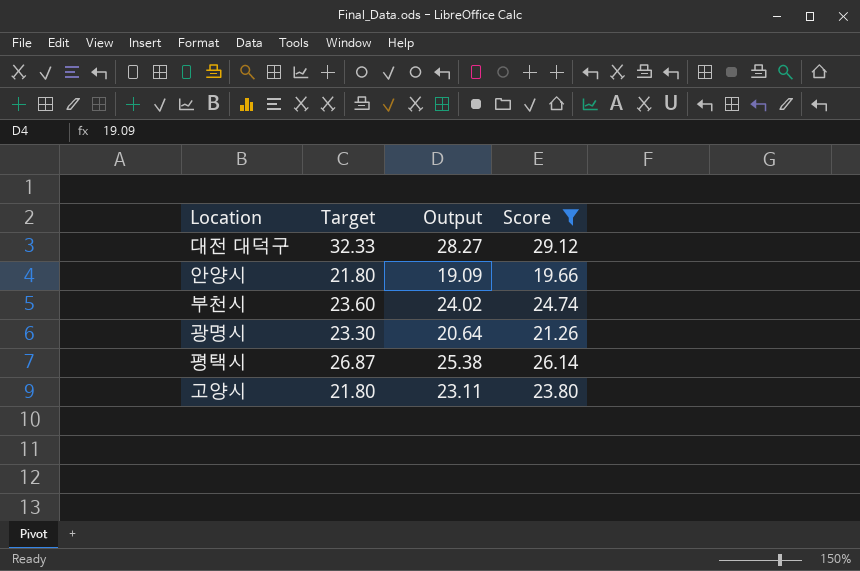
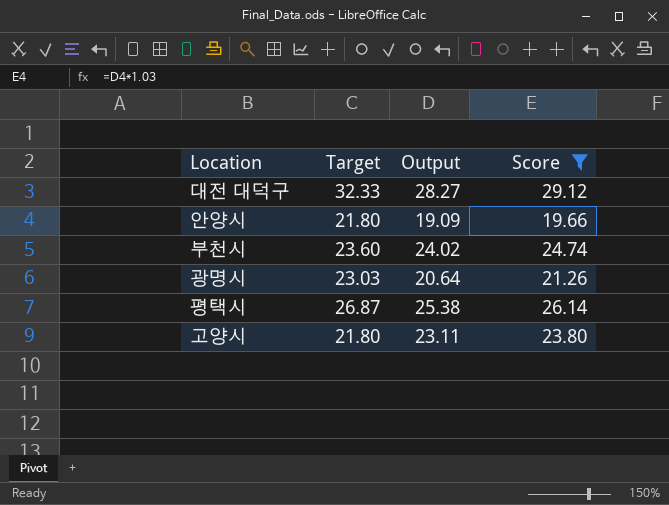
광명시 | Target: 23.30 -> 23.03

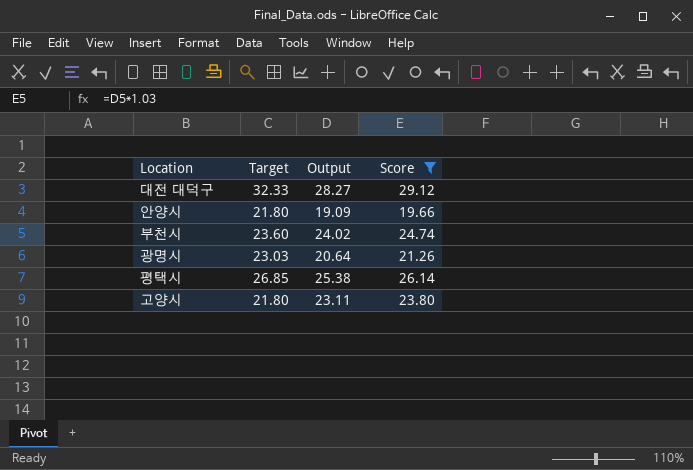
평택시 | Target: 26.87 -> 26.85

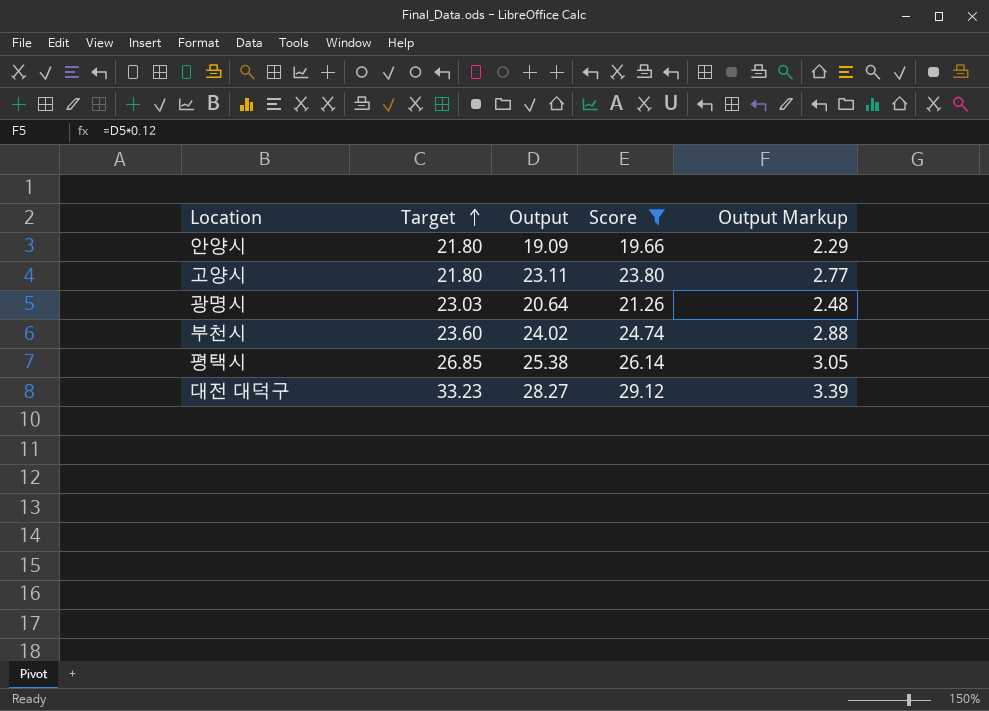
row order: none -> Target ascending
column Output Markup | formula: none -> [Output] * 0.12
대전 대덕구 | Target: 32.33 -> 33.23

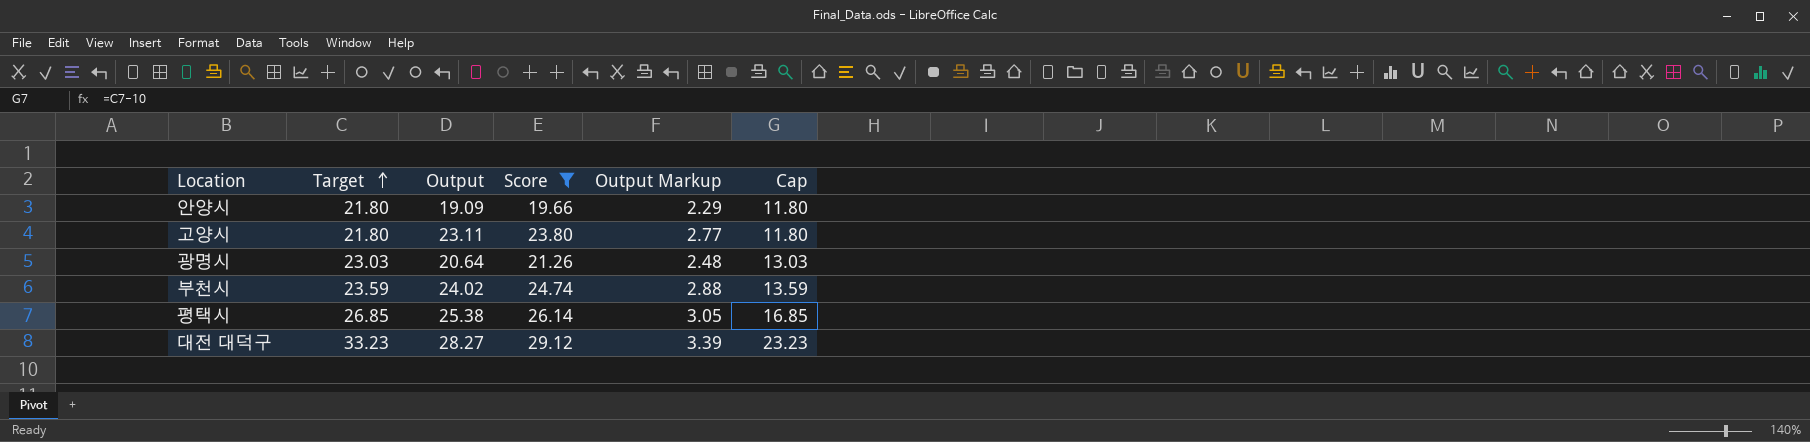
column Cap | formula: none -> [Target] - 10
부천시 | Target: 23.60 -> 23.59

